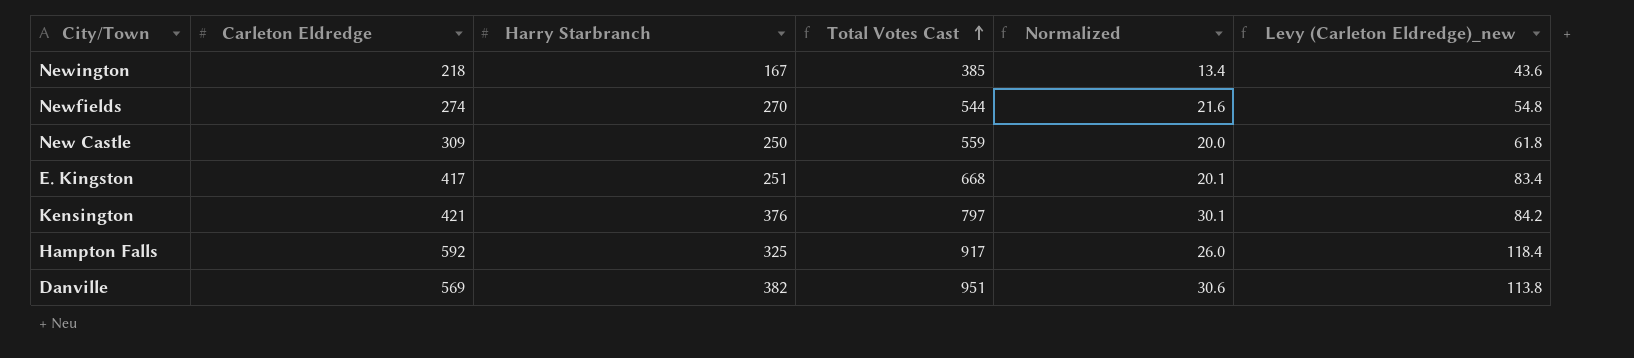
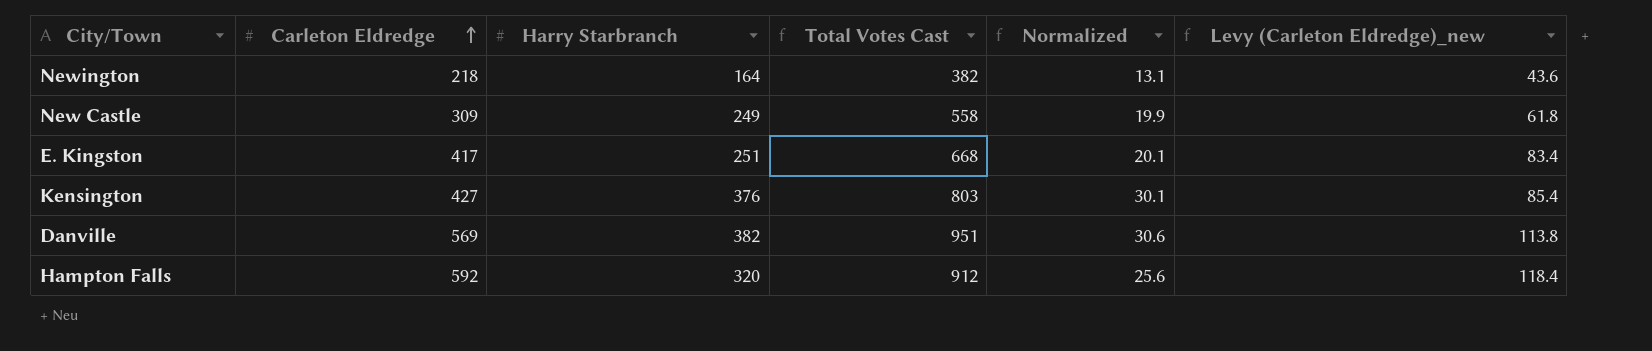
row order: Total Votes Cast ascending -> Carleton Eldredge ascending
row Newfields: 274 | 270 | 544 | 21.6 | 54.8 -> none
Newington | Harry Starbranch: 167 -> 164
Newington | Total Votes Cast: 385 -> 382
Newington | Normalized: 13.4 -> 13.1
New Castle | Harry Starbranch: 250 -> 249
New Castle | Total Votes Cast: 559 -> 558
New Castle | Normalized: 20.0 -> 19.9
Kensington | Carleton Eldredge: 421 -> 427
Kensington | Total Votes Cast: 797 -> 803
Kensington | Levy (Carleton Eldredge)_new: 84.2 -> 85.4
Hampton Falls | Harry Starbranch: 325 -> 320
Hampton Falls | Total Votes Cast: 917 -> 912
Hampton Falls | Normalized: 26.0 -> 25.6

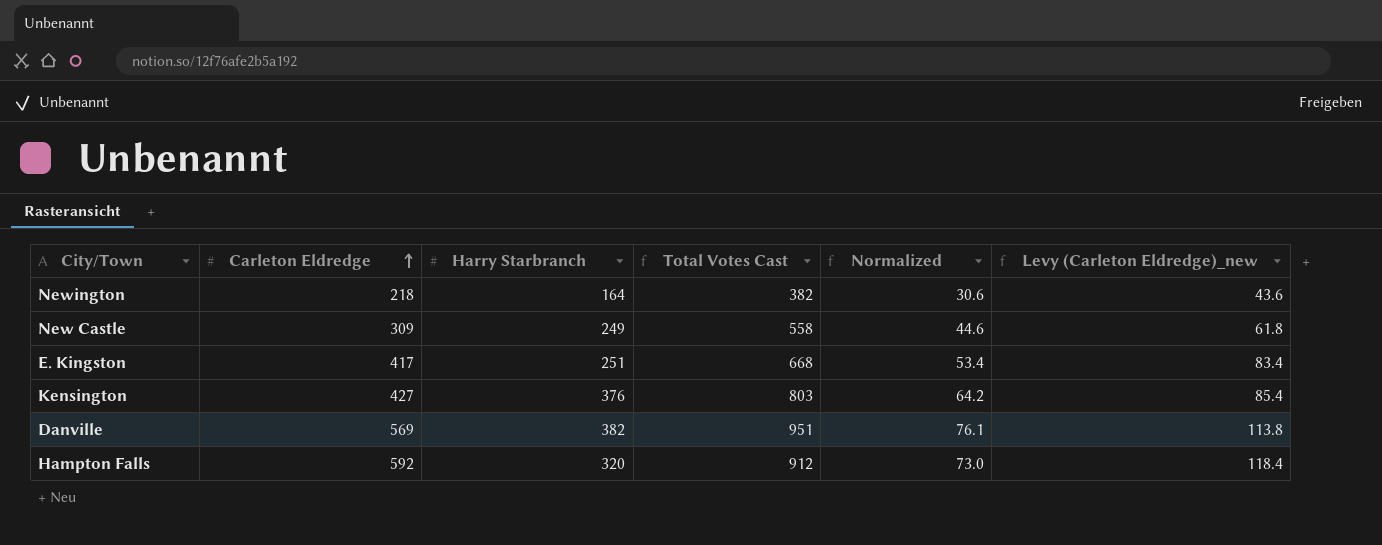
column Normalized | formula: [Harry Starbranch] * 0.08 -> [Total Votes Cast] * 0.08

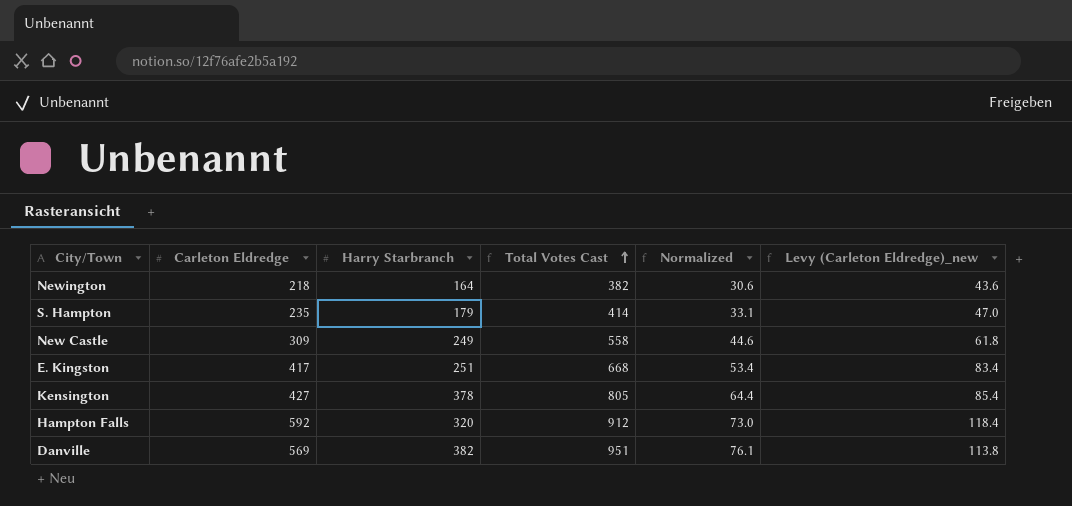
row order: Carleton Eldredge ascending -> Total Votes Cast ascending
row S. Hampton: none -> 235 | 179 | 414 | 33.1 | 47.0
Kensington | Harry Starbranch: 376 -> 378
Kensington | Total Votes Cast: 803 -> 805
Kensington | Normalized: 64.2 -> 64.4

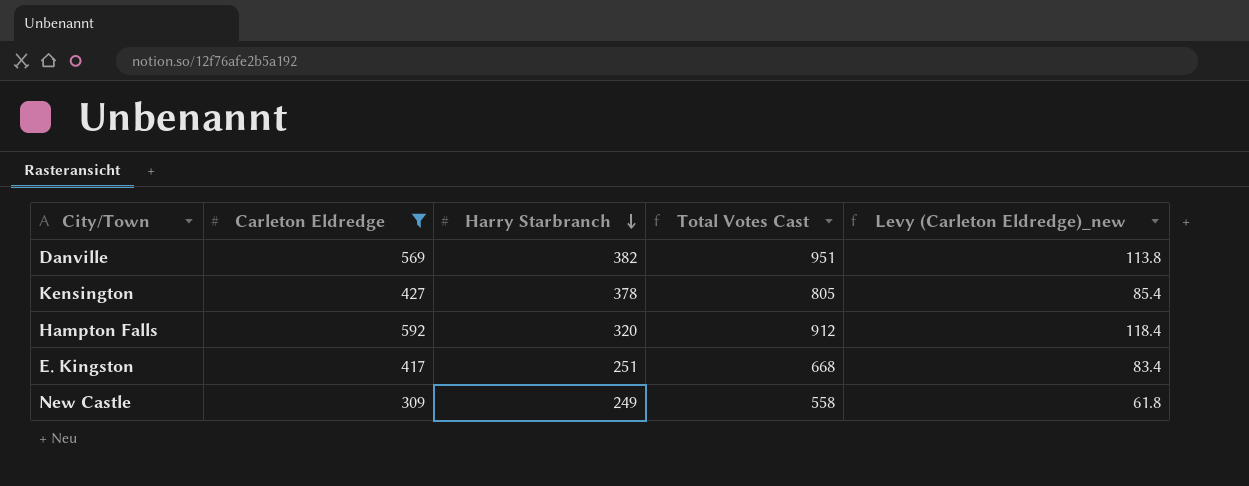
filter: none -> Carleton Eldredge >= 309
row order: Total Votes Cast ascending -> Harry Starbranch descending
column Normalized | formula: [Total Votes Cast] * 0.08 -> none

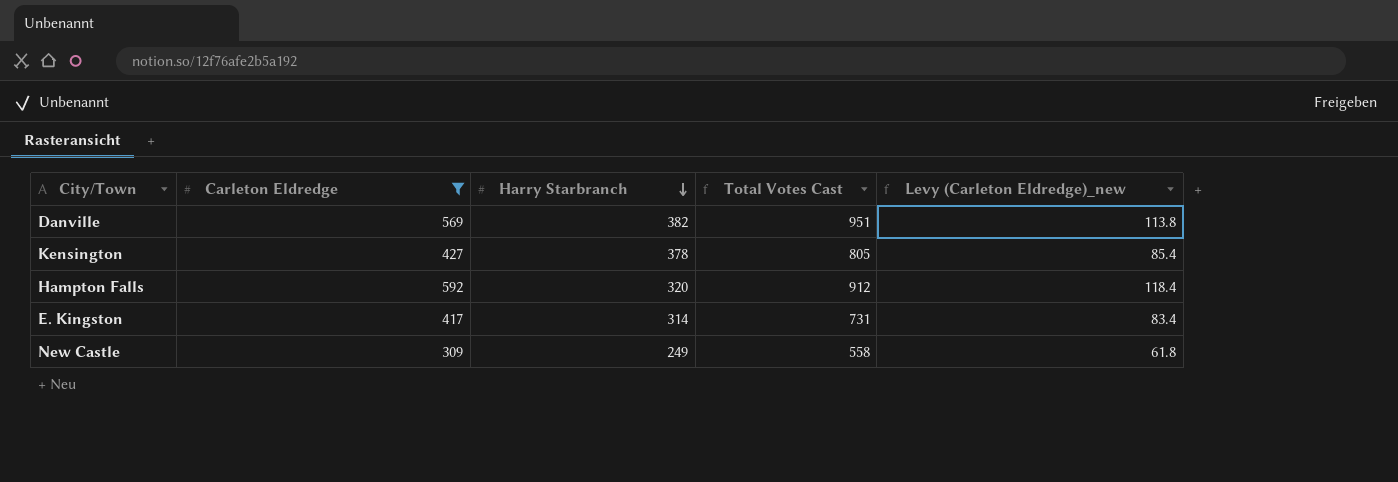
E. Kingston | Harry Starbranch: 251 -> 314
E. Kingston | Total Votes Cast: 668 -> 731

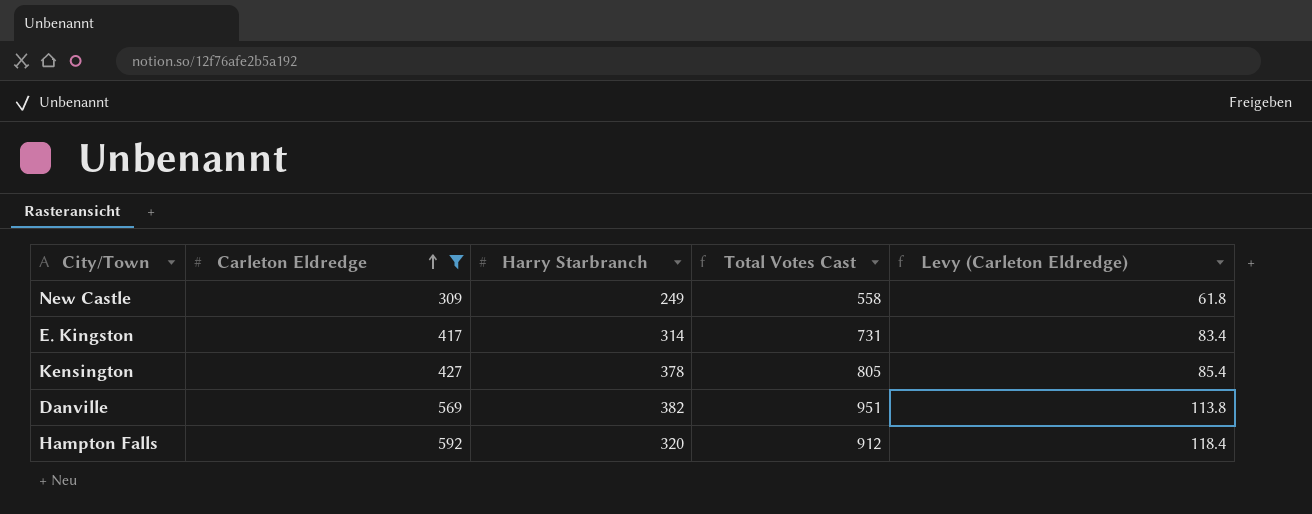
row order: Harry Starbranch descending -> Carleton Eldredge ascending
column name: Levy (Carleton Eldredge)_new -> Levy (Carleton Eldredge)

